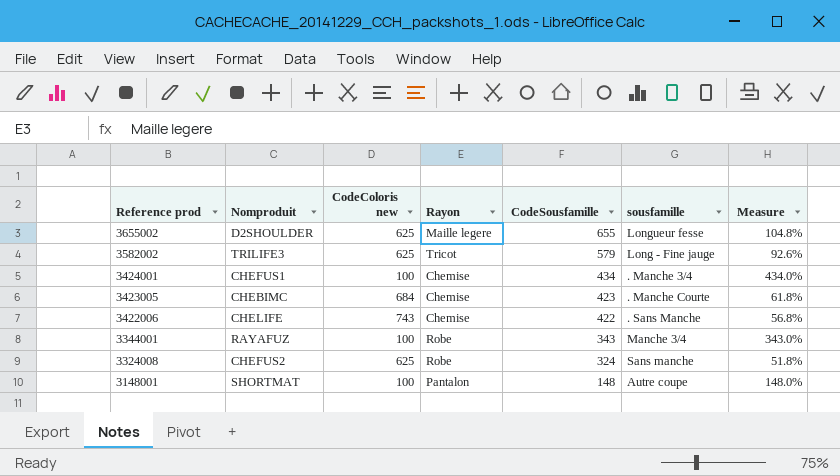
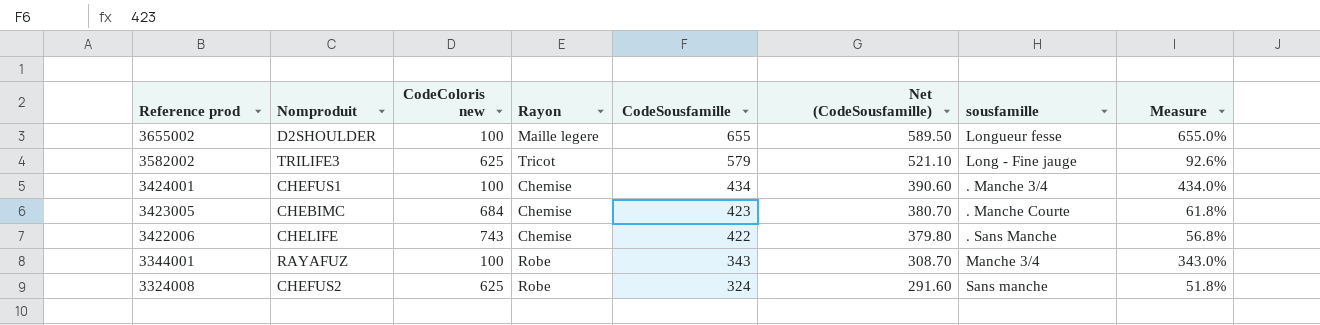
column Net (CodeSousfamille) | formula: none -> [CodeSousfamille] * 0.9
row 3148001: SHORTMAT | 100 | Pantalon | 148 | Autre coupe | 148.0% -> none
3655002 | CodeColoris new: 625 -> 100
3655002 | Measure: 104.8% -> 655.0%

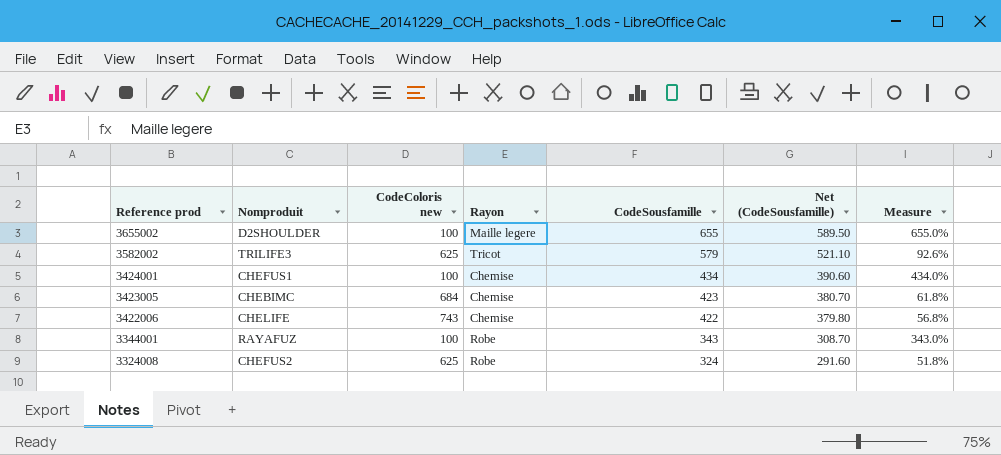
column sousfamille | position: 7 -> none

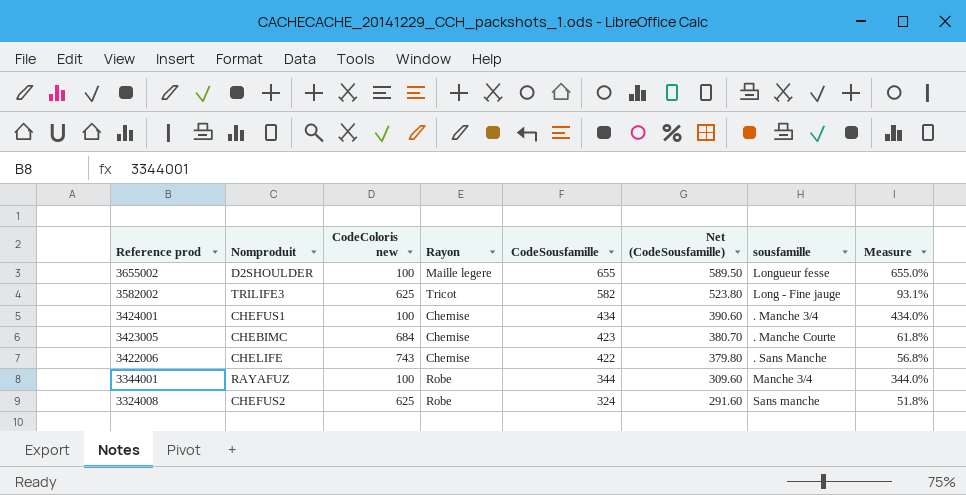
column sousfamille | position: none -> 7
3582002 | CodeSousfamille: 579 -> 582
3582002 | Net (CodeSousfamille): 521.10 -> 523.80
3582002 | Measure: 92.6% -> 93.1%
3344001 | CodeSousfamille: 343 -> 344
3344001 | Net (CodeSousfamille): 308.70 -> 309.60
3344001 | Measure: 343.0% -> 344.0%

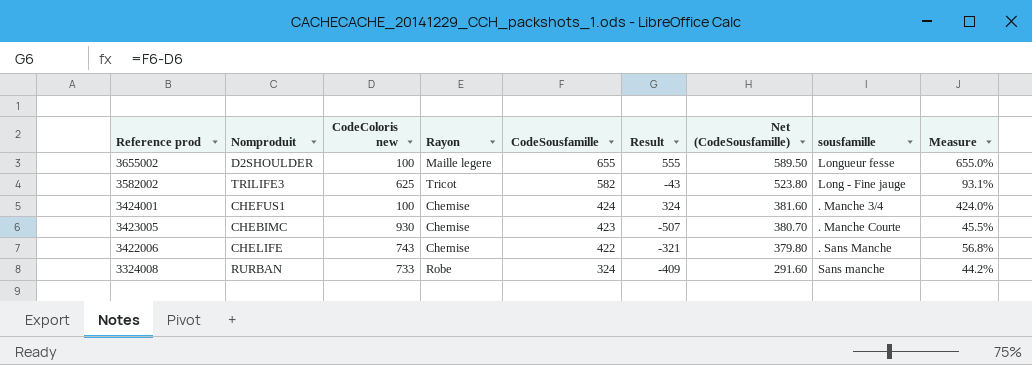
column Result | formula: none -> [CodeSousfamille] - [CodeColoris new]
row 3344001: RAYAFUZ | 100 | Robe | 344 | 309.60 | Manche 3/4 | 344.0% -> none
3424001 | CodeSousfamille: 434 -> 424
3424001 | Net (CodeSousfamille): 390.60 -> 381.60
3424001 | Measure: 434.0% -> 424.0%
3423005 | CodeColoris new: 684 -> 930
3423005 | Measure: 61.8% -> 45.5%
3324008 | Nomproduit: CHEFUS2 -> RURBAN
3324008 | CodeColoris new: 625 -> 733
3324008 | Measure: 51.8% -> 44.2%

